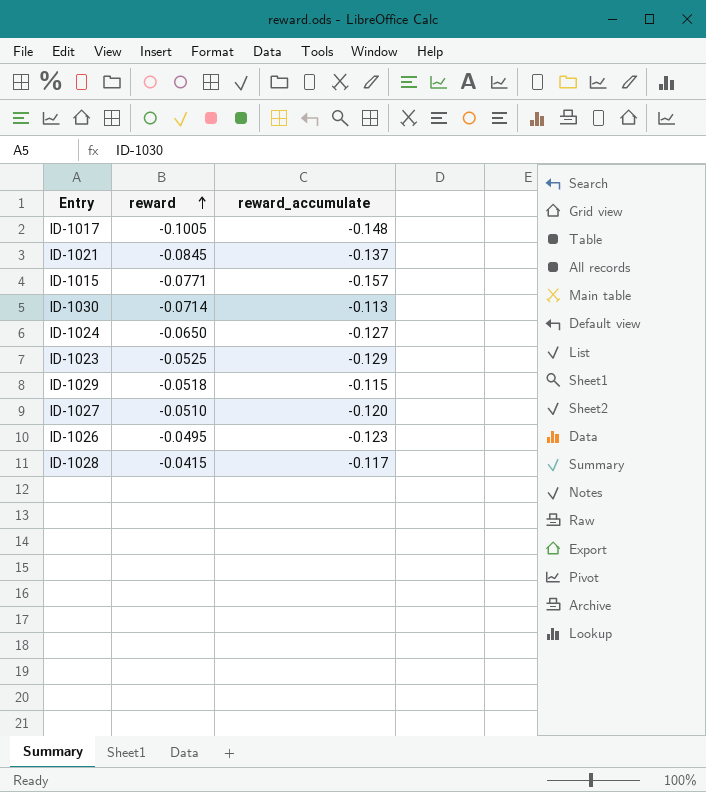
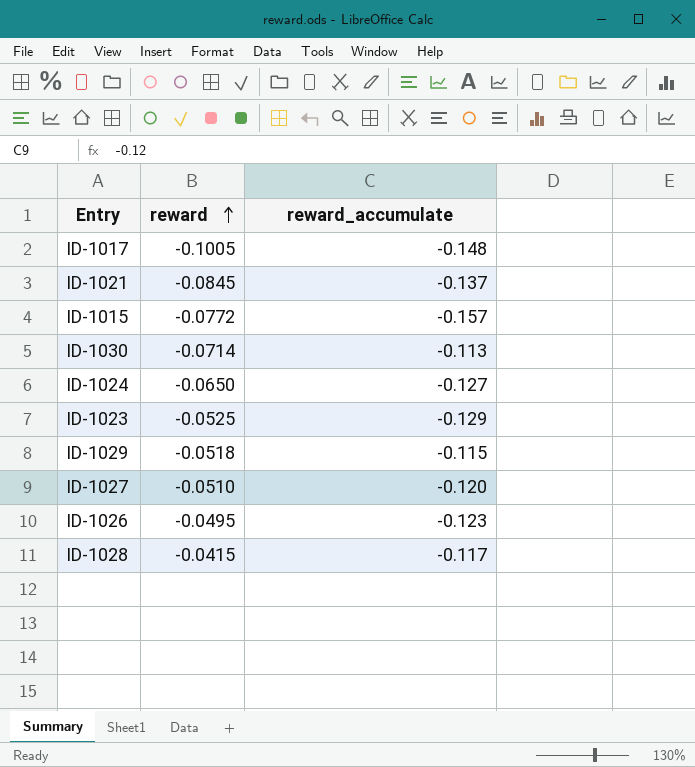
ID-1015 | reward: -0.0771 -> -0.0772

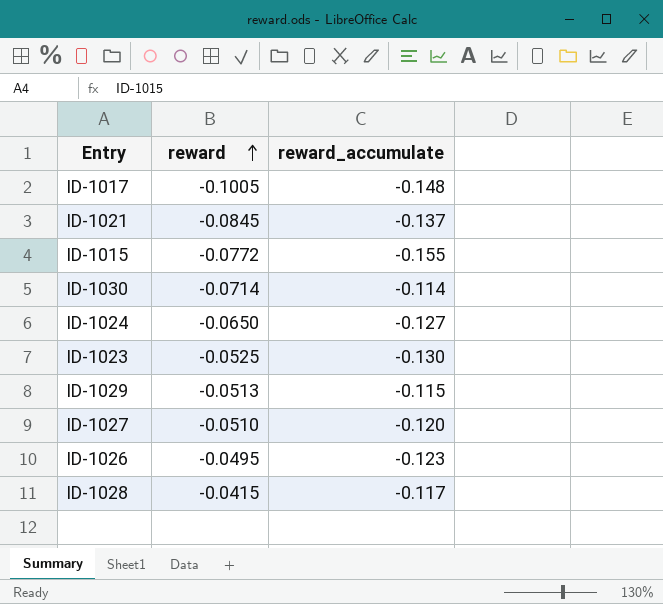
ID-1015 | reward_accumulate: -0.157 -> -0.155
ID-1030 | reward_accumulate: -0.113 -> -0.114
ID-1023 | reward_accumulate: -0.129 -> -0.130
ID-1029 | reward: -0.0518 -> -0.0513

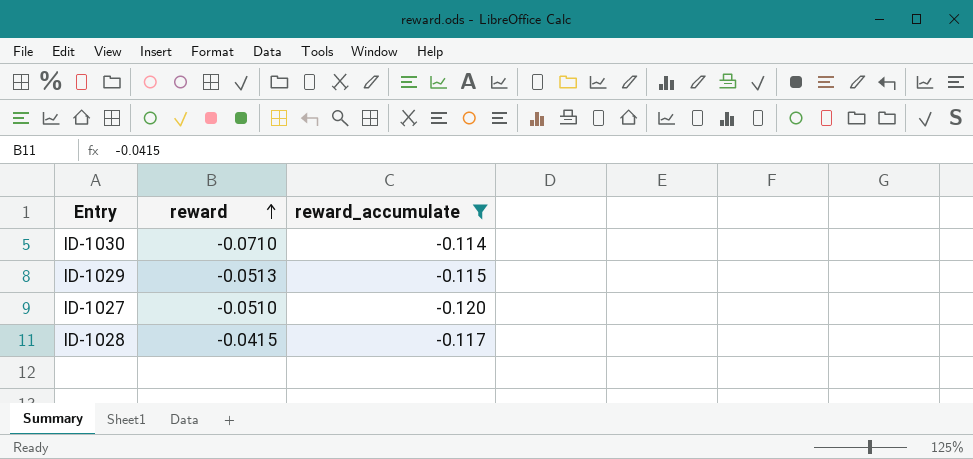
filter: none -> reward_accumulate >= -0.120
ID-1030 | reward: -0.0714 -> -0.0710

